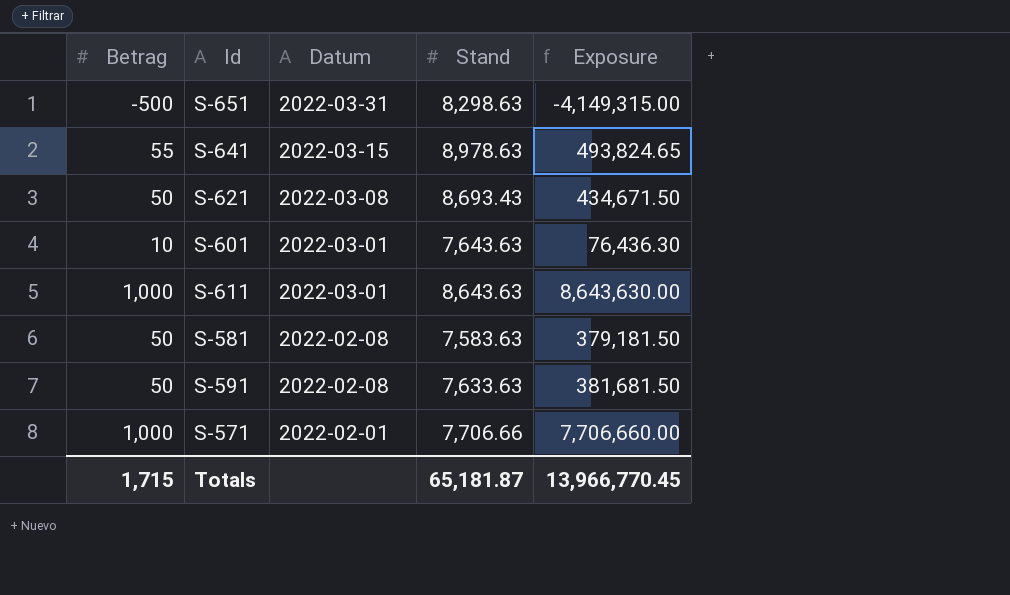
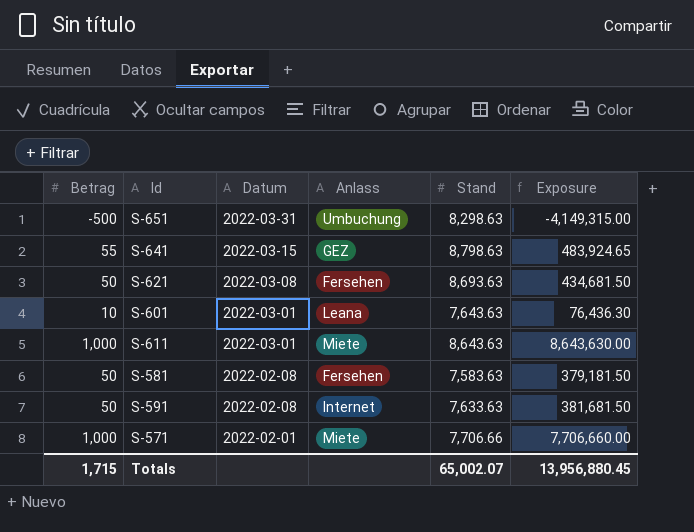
column Anlass | position: none -> 4
S-641 | Stand: 8,978.63 -> 8,798.63
S-641 | Exposure: 493,824.65 -> 483,924.65
S-621 | Stand: 8,693.43 -> 8,693.63
S-621 | Exposure: 434,671.50 -> 434,681.50
Totals | Stand: 65,181.87 -> 65,002.07
Totals | Exposure: 13,966,770.45 -> 13,956,880.45

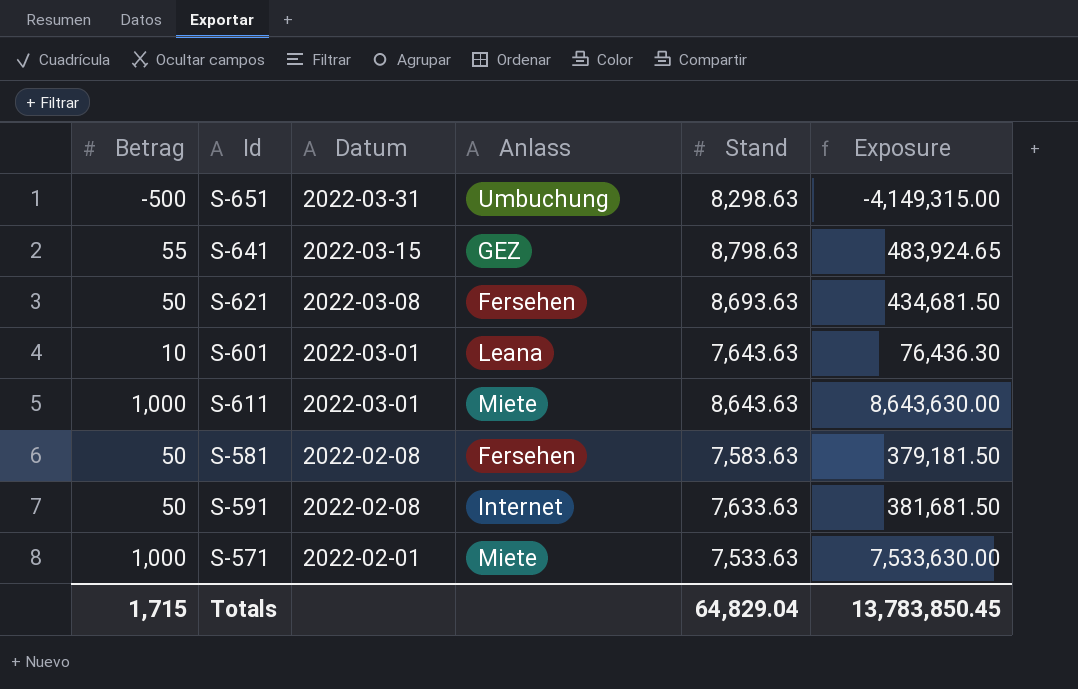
S-571 | Stand: 7,706.66 -> 7,533.63
S-571 | Exposure: 7,706,660.00 -> 7,533,630.00
Totals | Stand: 65,002.07 -> 64,829.04
Totals | Exposure: 13,956,880.45 -> 13,783,850.45

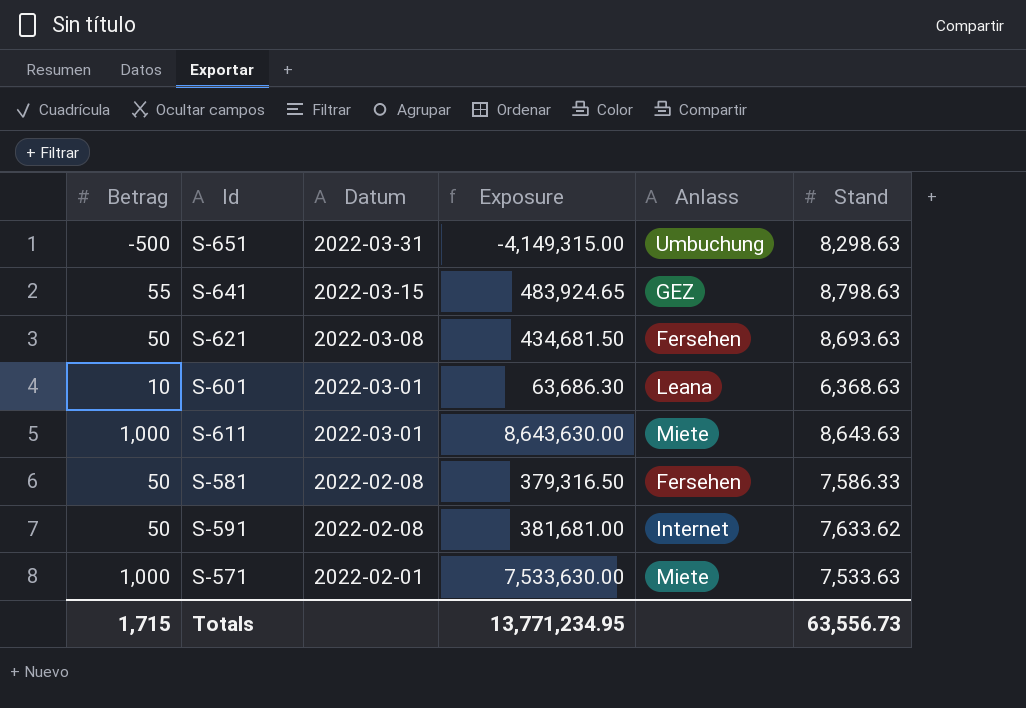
column Exposure | position: 6 -> 4
S-601 | Exposure: 76,436.30 -> 63,686.30
S-601 | Stand: 7,643.63 -> 6,368.63
S-581 | Exposure: 379,181.50 -> 379,316.50
S-581 | Stand: 7,583.63 -> 7,586.33
S-591 | Exposure: 381,681.50 -> 381,681.00
S-591 | Stand: 7,633.63 -> 7,633.62
Totals | Exposure: 13,783,850.45 -> 13,771,234.95
Totals | Stand: 64,829.04 -> 63,556.73

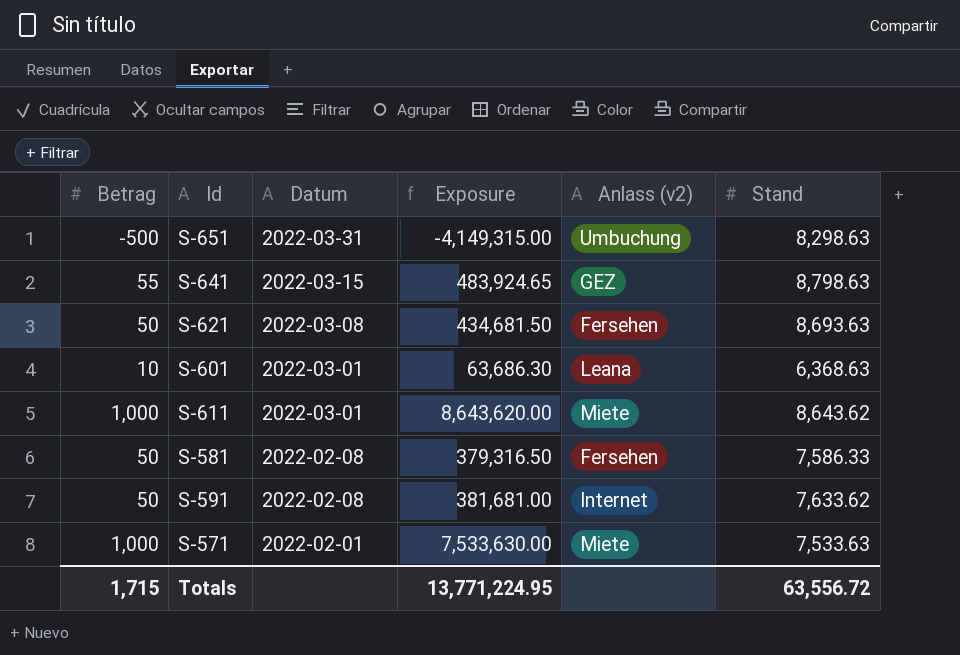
column name: Anlass -> Anlass (v2)
S-611 | Exposure: 8,643,630.00 -> 8,643,620.00
S-611 | Stand: 8,643.63 -> 8,643.62
Totals | Exposure: 13,771,234.95 -> 13,771,224.95
Totals | Stand: 63,556.73 -> 63,556.72

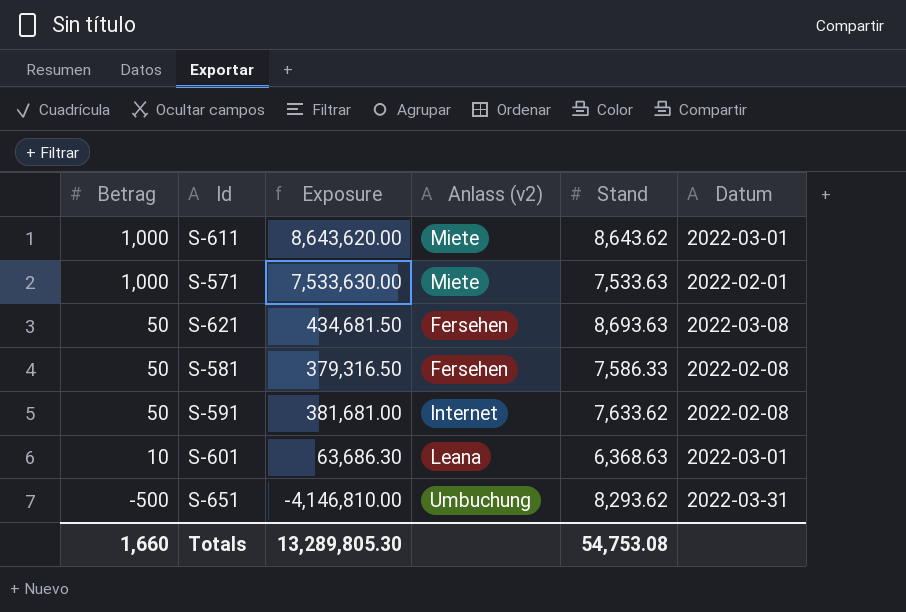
row order: Datum descending -> Betrag descending
column Datum | position: 3 -> 6
row S-641: 55 | 2022-03-15 | 483,924.65 | GEZ | 8,798.63 -> none
S-651 | Exposure: -4,149,315.00 -> -4,146,810.00
S-651 | Stand: 8,298.63 -> 8,293.62
Totals | Betrag: 1,715 -> 1,660
Totals | Exposure: 13,771,224.95 -> 13,289,805.30
Totals | Stand: 63,556.72 -> 54,753.08

